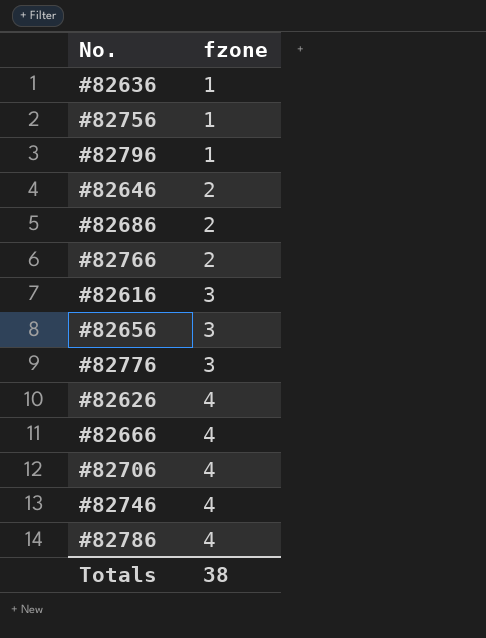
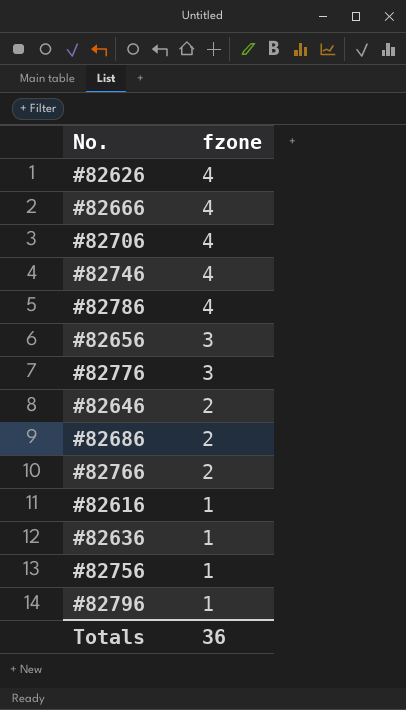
row order: fzone ascending -> fzone descending
#82616 | fzone: 3 -> 1
Totals | fzone: 38 -> 36

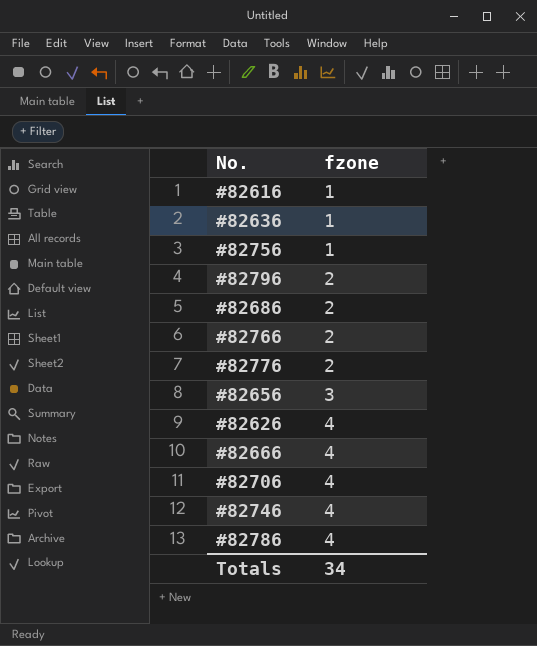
row order: fzone descending -> fzone ascending
row #82646: 2 -> none
#82796 | fzone: 1 -> 2
#82776 | fzone: 3 -> 2
Totals | fzone: 36 -> 34

